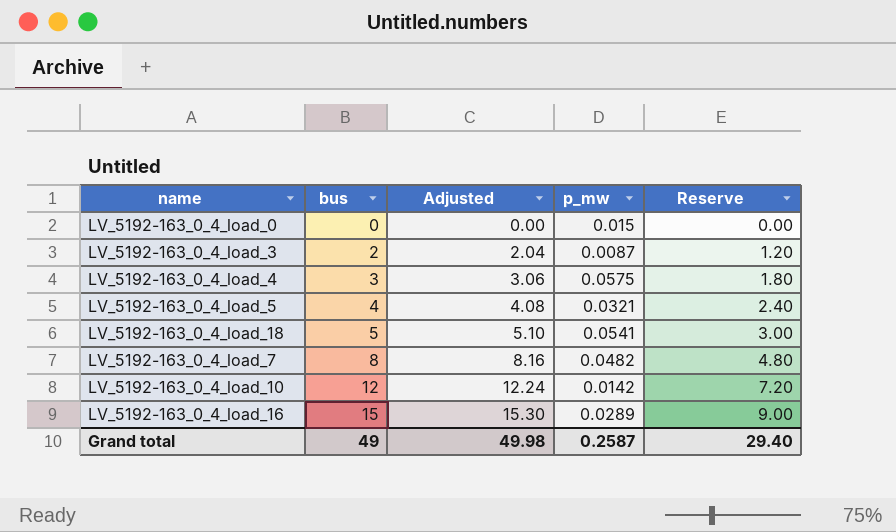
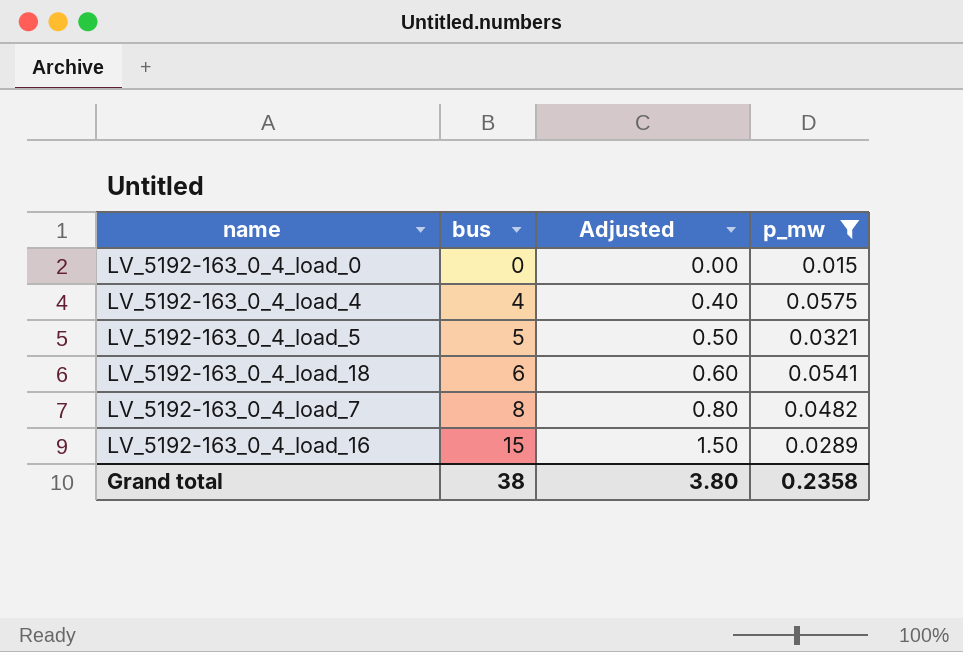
filter: none -> p_mw >= 0.015
column Reserve | formula: [bus] * 0.6 -> none
column Adjusted | formula: [bus] * 1.02 -> [bus] * 0.1
LV_5192-163_0_4_load_4 | bus: 3 -> 4
LV_5192-163_0_4_load_5 | bus: 4 -> 5
LV_5192-163_0_4_load_18 | bus: 5 -> 6
Grand total | bus: 49 -> 38
Grand total | Adjusted: 49.98 -> 3.80
Grand total | p_mw: 0.2587 -> 0.2358

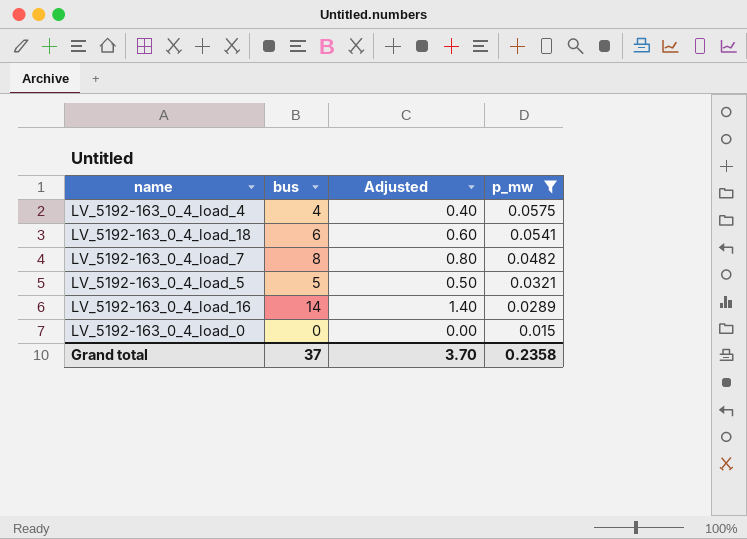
row order: bus ascending -> p_mw descending
LV_5192-163_0_4_load_16 | bus: 15 -> 14
LV_5192-163_0_4_load_16 | Adjusted: 1.50 -> 1.40
Grand total | bus: 38 -> 37
Grand total | Adjusted: 3.80 -> 3.70

